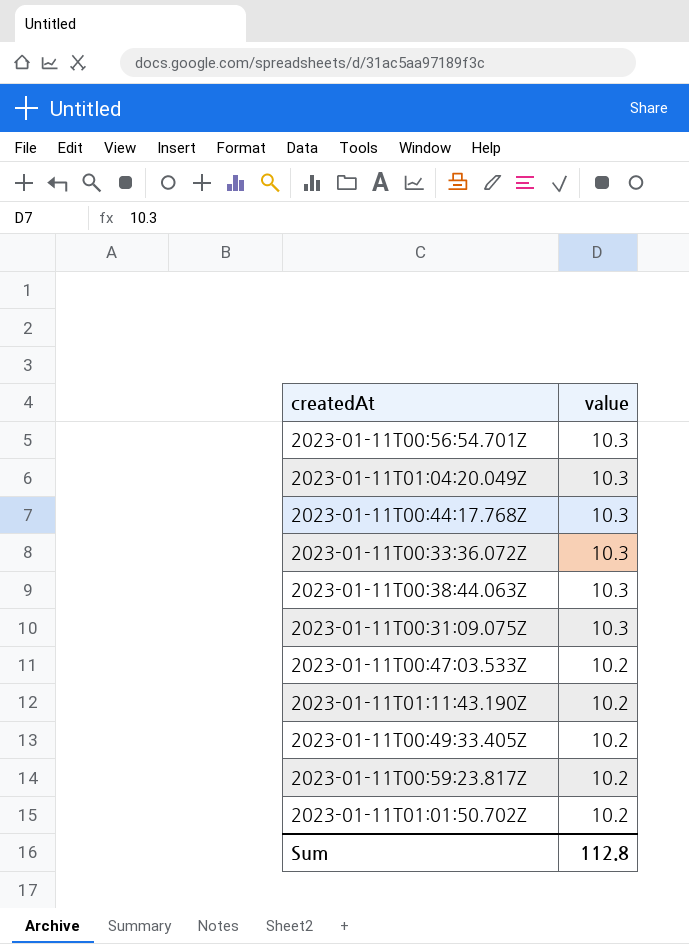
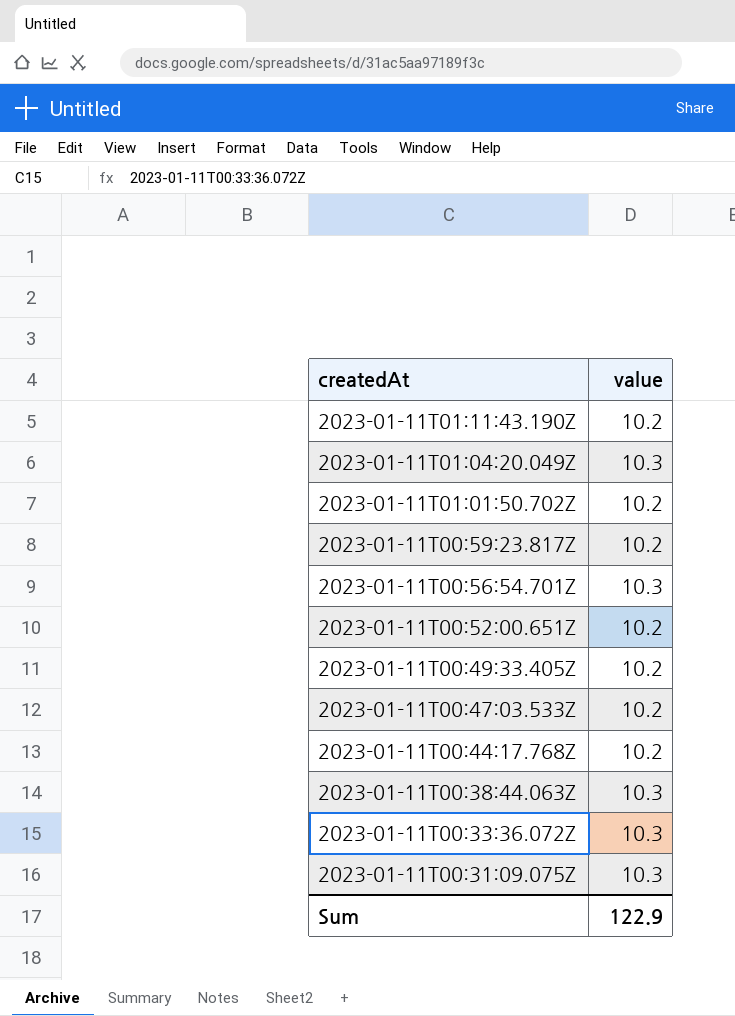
row order: value descending -> createdAt descending
row 2023-01-11T00:52:00.651Z: none -> 10.2
2023-01-11T00:44:17.768Z | value: 10.3 -> 10.2
Sum | value: 112.8 -> 122.9

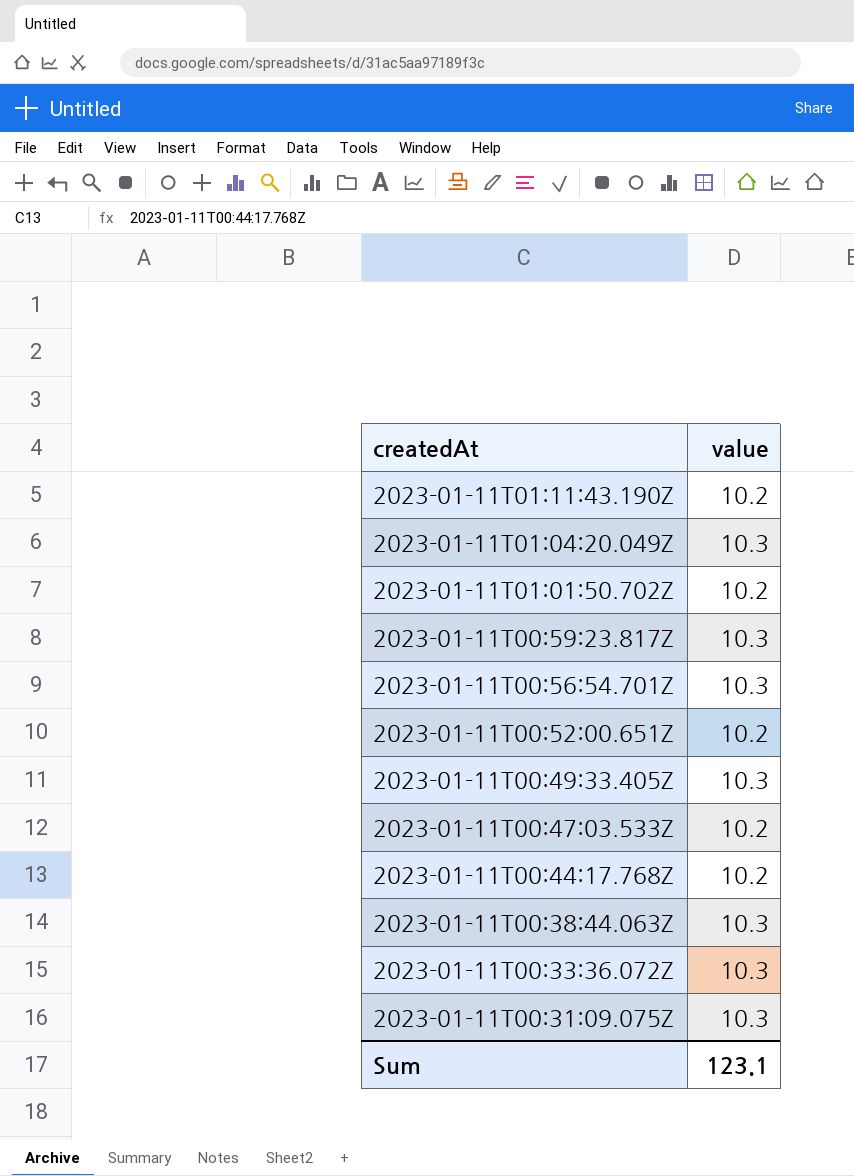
2023-01-11T00:59:23.817Z | value: 10.2 -> 10.3
2023-01-11T00:49:33.405Z | value: 10.2 -> 10.3
Sum | value: 122.9 -> 123.1

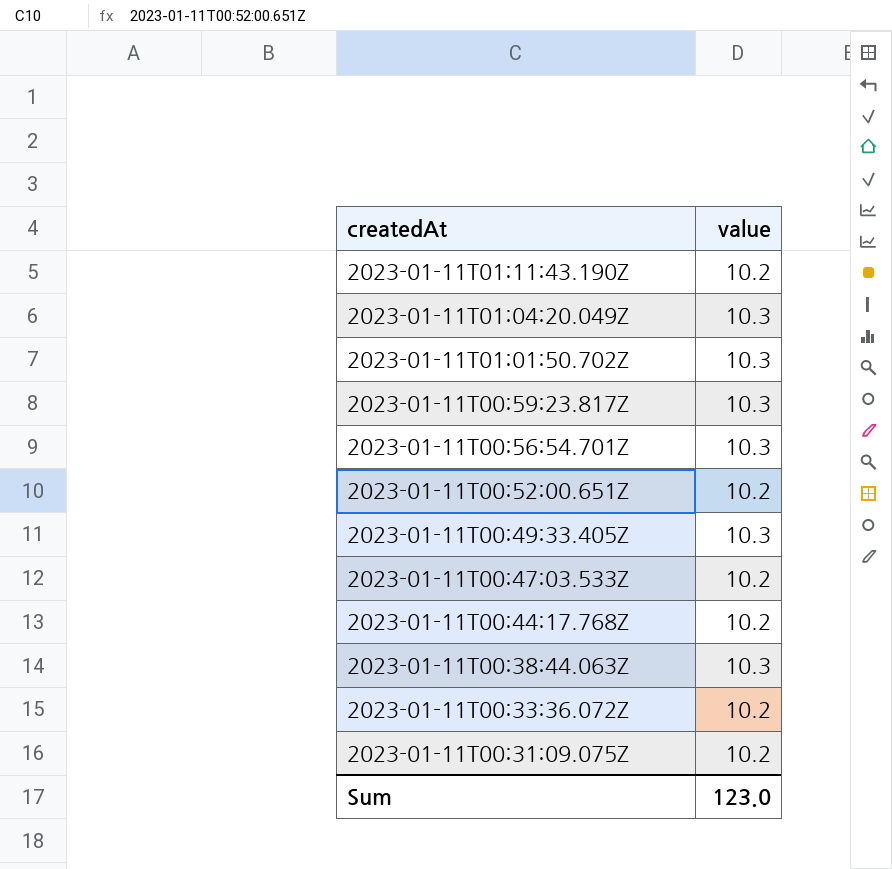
2023-01-11T01:01:50.702Z | value: 10.2 -> 10.3
2023-01-11T00:33:36.072Z | value: 10.3 -> 10.2
2023-01-11T00:31:09.075Z | value: 10.3 -> 10.2
Sum | value: 123.1 -> 123.0

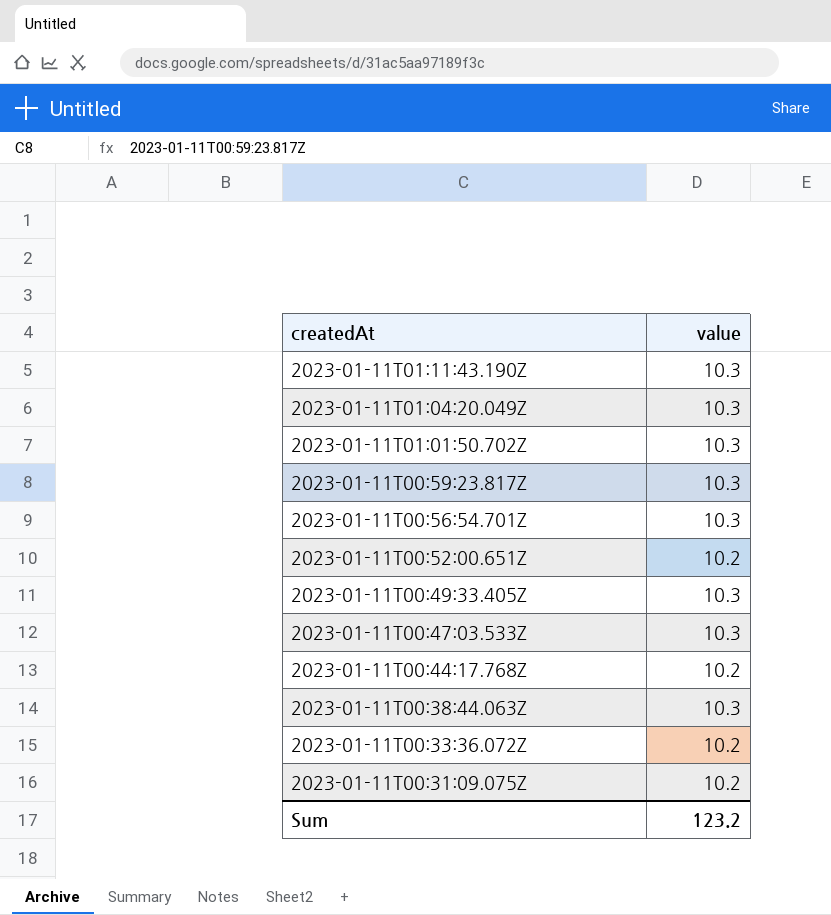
2023-01-11T01:11:43.190Z | value: 10.2 -> 10.3
2023-01-11T00:47:03.533Z | value: 10.2 -> 10.3
Sum | value: 123.0 -> 123.2

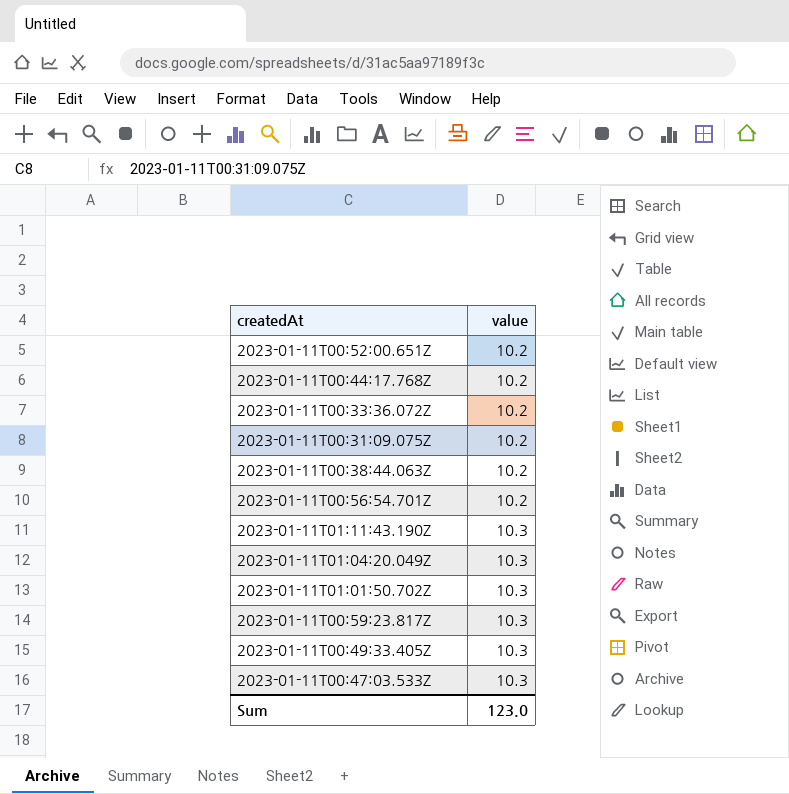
row order: createdAt descending -> value ascending
2023-01-11T00:38:44.063Z | value: 10.3 -> 10.2
2023-01-11T00:56:54.701Z | value: 10.3 -> 10.2
Sum | value: 123.2 -> 123.0

